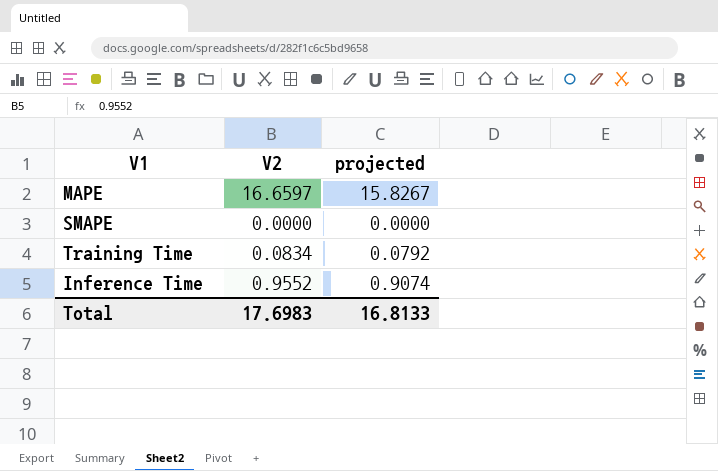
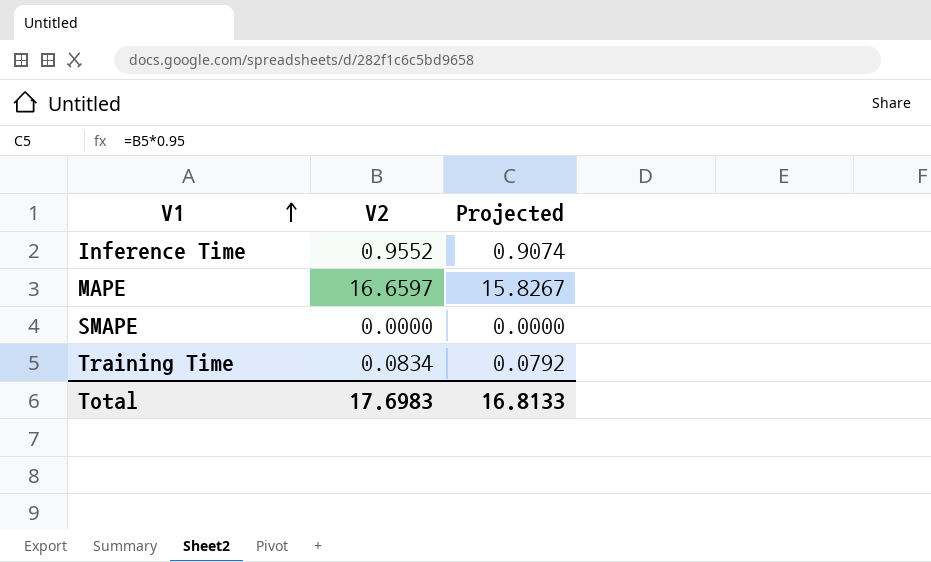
row order: none -> V1 ascending
column name: projected -> Projected

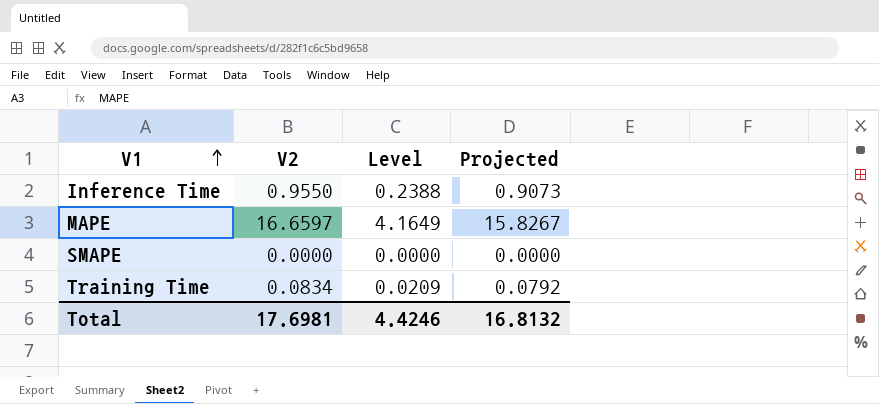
column Level | formula: none -> [V2] * 0.25
Inference Time | V2: 0.9552 -> 0.9550
Inference Time | Projected: 0.9074 -> 0.9073
Total | V2: 17.6983 -> 17.6981
Total | Projected: 16.8133 -> 16.8132

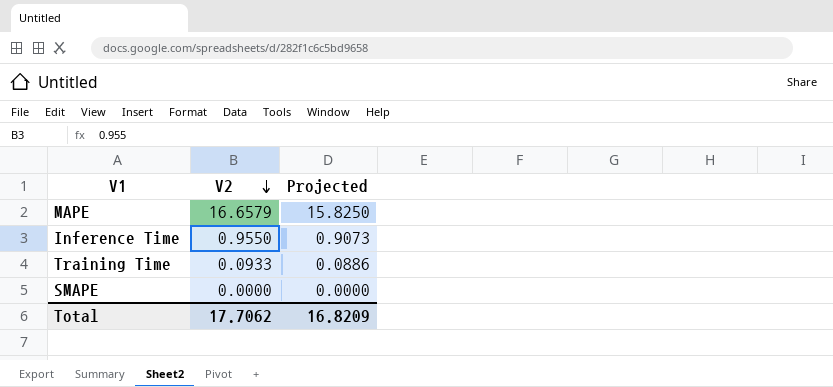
row order: V1 ascending -> V2 descending
column Level | formula: [V2] * 0.25 -> none
MAPE | V2: 16.6597 -> 16.6579
MAPE | Projected: 15.8267 -> 15.8250
Training Time | V2: 0.0834 -> 0.0933
Training Time | Projected: 0.0792 -> 0.0886
Total | V2: 17.6981 -> 17.7062
Total | Projected: 16.8132 -> 16.8209

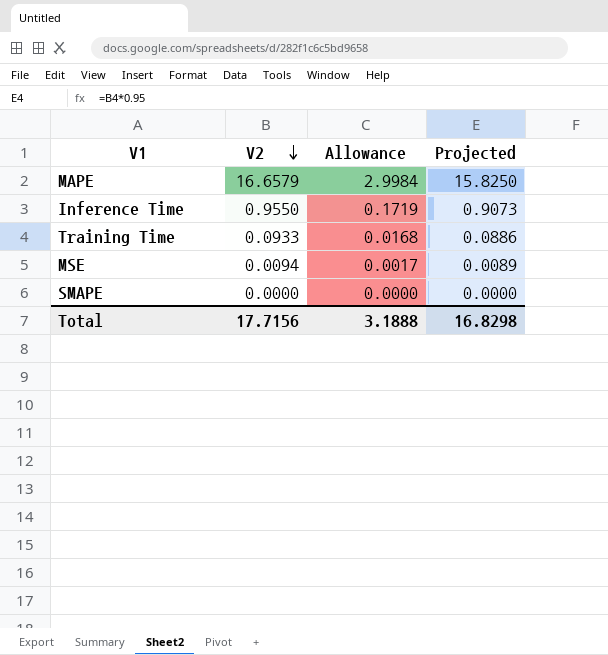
column Allowance | formula: none -> [V2] * 0.18
row MSE: none -> 0.0094 | 0.0017 | 0.0089
Total | V2: 17.7062 -> 17.7156
Total | Projected: 16.8209 -> 16.8298

